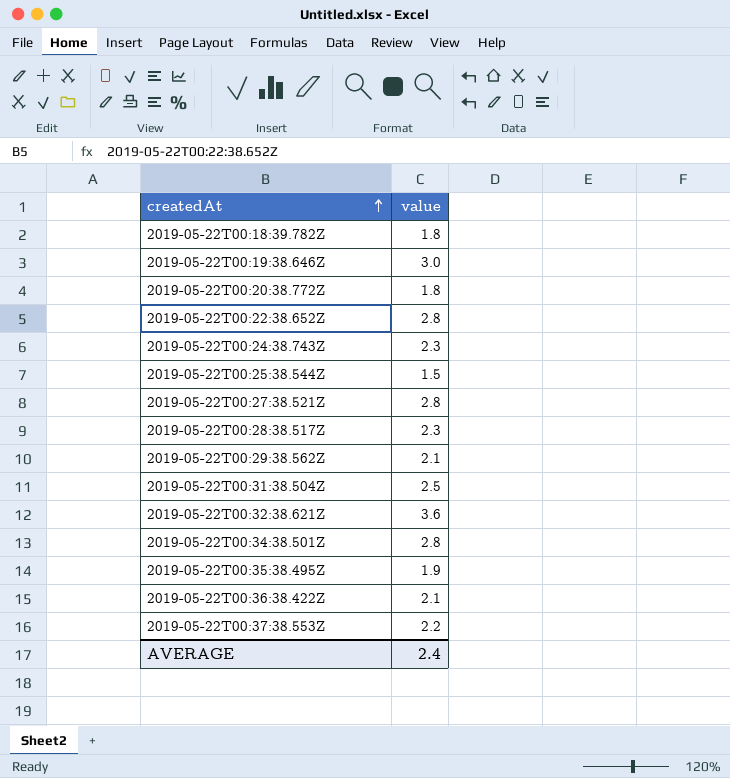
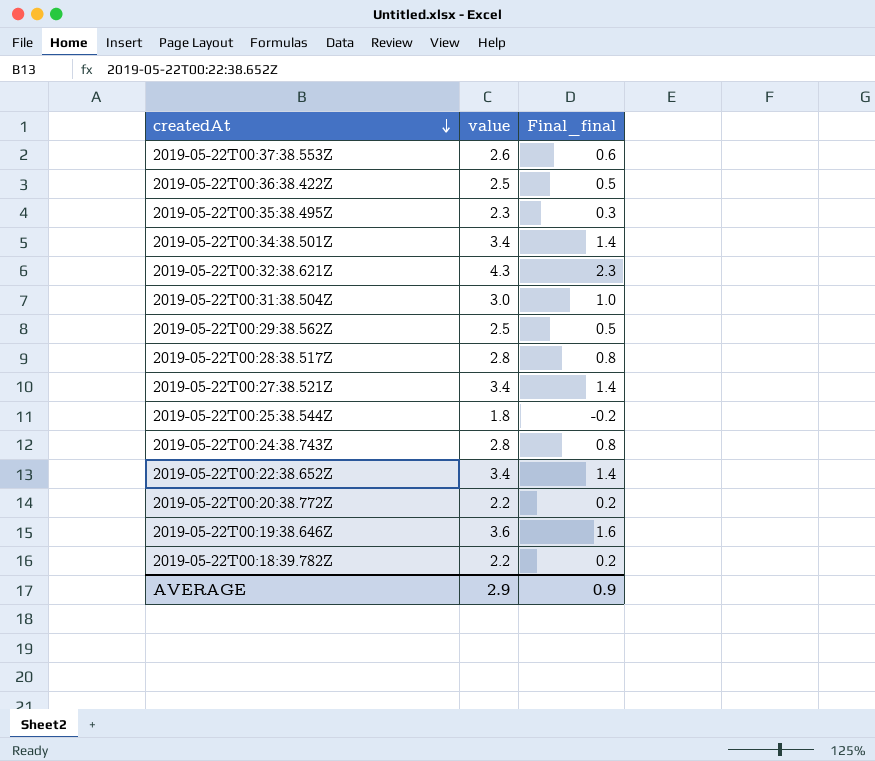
row order: createdAt ascending -> createdAt descending
column Final_final | formula: none -> [value] - 2
2019-05-22T00:37:38.553Z | value: 2.2 -> 2.6
2019-05-22T00:36:38.422Z | value: 2.1 -> 2.5
2019-05-22T00:35:38.495Z | value: 1.9 -> 2.3
2019-05-22T00:34:38.501Z | value: 2.8 -> 3.4
2019-05-22T00:32:38.621Z | value: 3.6 -> 4.3
2019-05-22T00:31:38.504Z | value: 2.5 -> 3.0
2019-05-22T00:29:38.562Z | value: 2.1 -> 2.5
2019-05-22T00:28:38.517Z | value: 2.3 -> 2.8
2019-05-22T00:27:38.521Z | value: 2.8 -> 3.4
2019-05-22T00:25:38.544Z | value: 1.5 -> 1.8
2019-05-22T00:24:38.743Z | value: 2.3 -> 2.8
2019-05-22T00:22:38.652Z | value: 2.8 -> 3.4
2019-05-22T00:20:38.772Z | value: 1.8 -> 2.2
2019-05-22T00:19:38.646Z | value: 3.0 -> 3.6
2019-05-22T00:18:39.782Z | value: 1.8 -> 2.2
AVERAGE | value: 2.4 -> 2.9

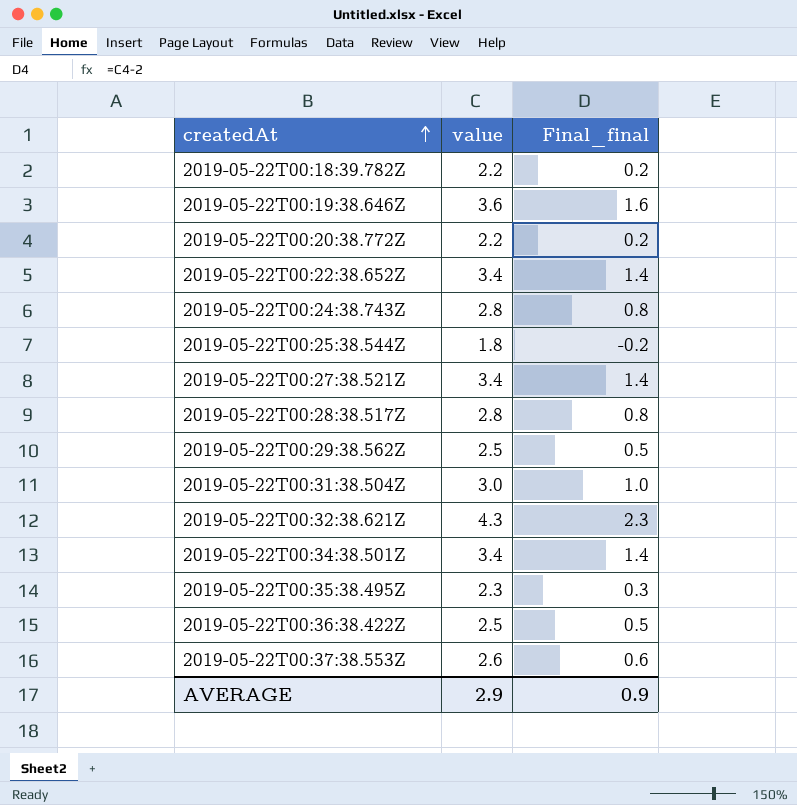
row order: createdAt descending -> createdAt ascending

